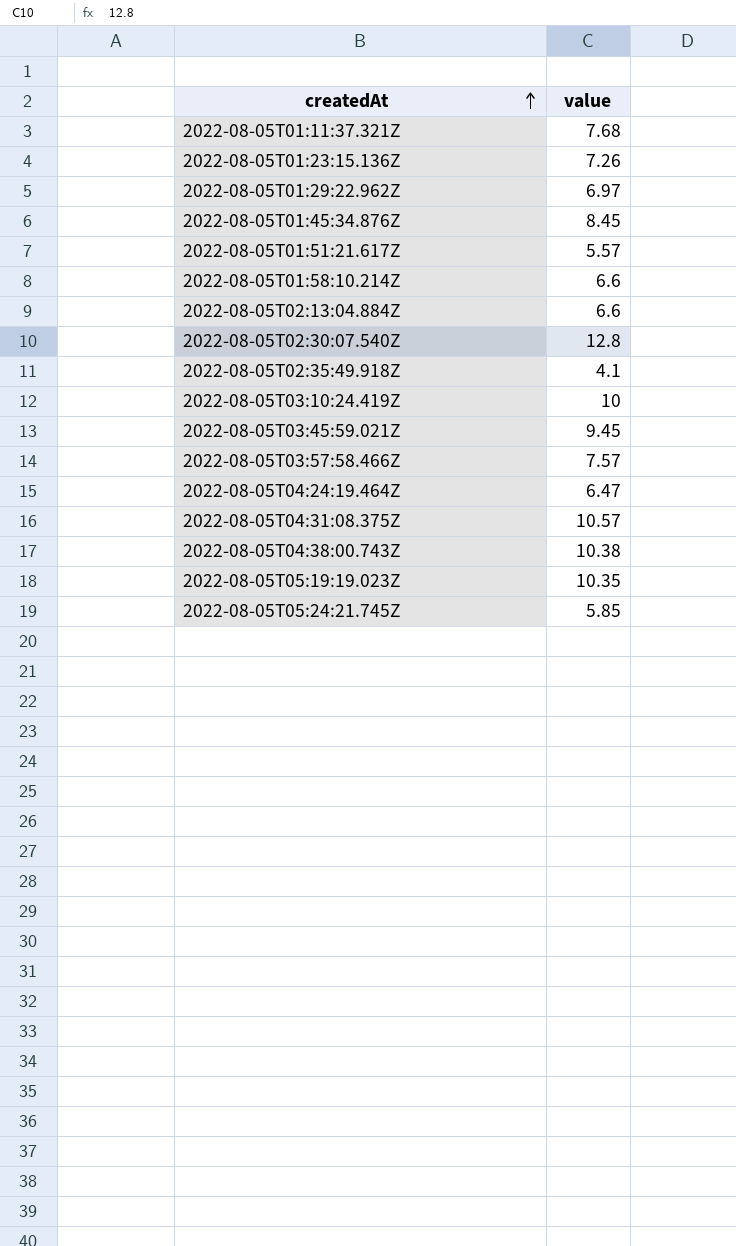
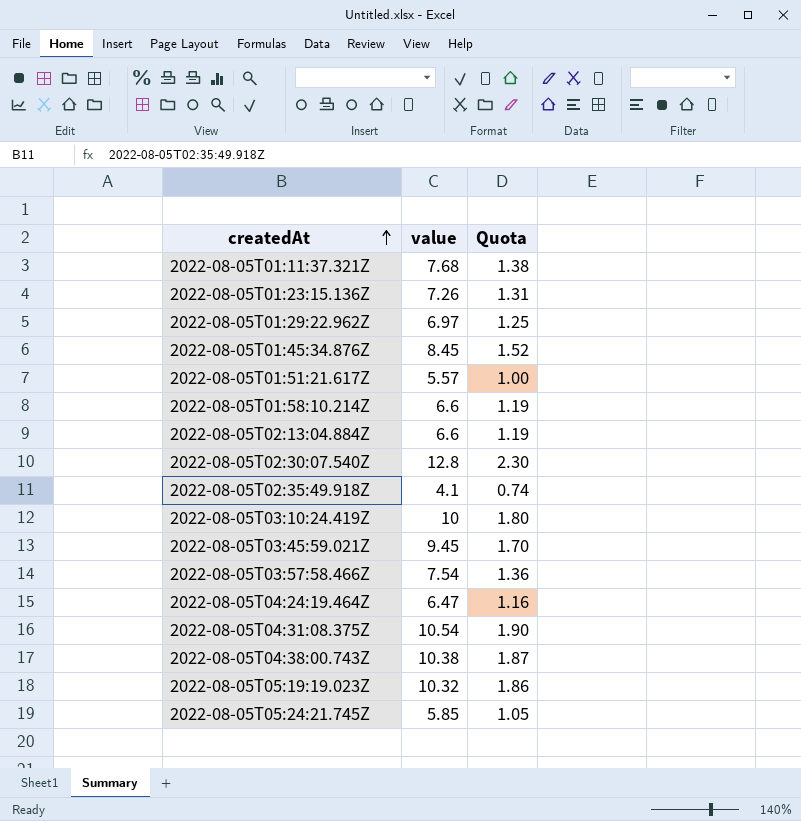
column Quota | formula: none -> [value] * 0.18
2022-08-05T03:57:58.466Z | value: 7.57 -> 7.54
2022-08-05T04:31:08.375Z | value: 10.57 -> 10.54
2022-08-05T05:19:19.023Z | value: 10.35 -> 10.32

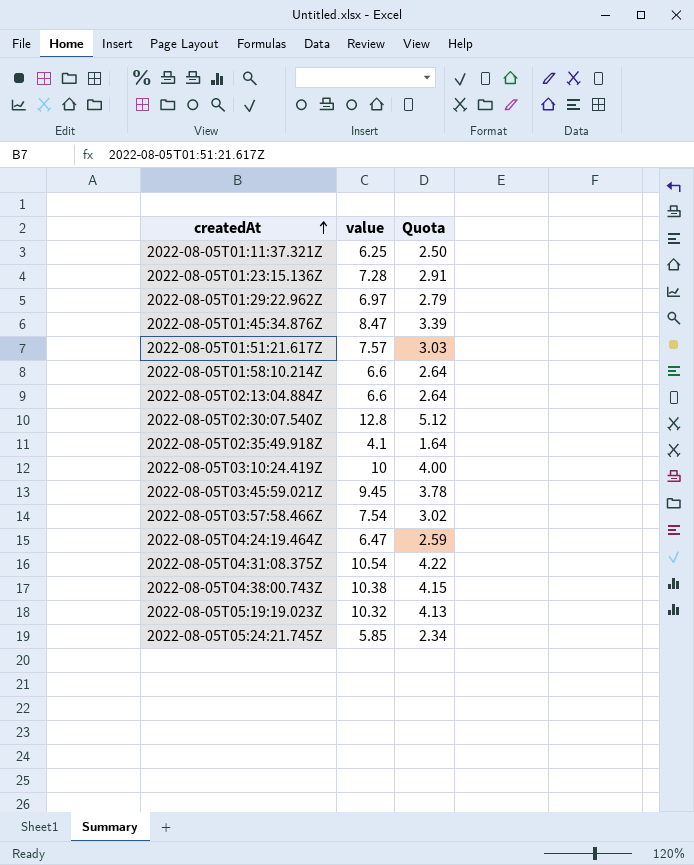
column Quota | formula: [value] * 0.18 -> [value] * 0.4
2022-08-05T01:11:37.321Z | value: 7.68 -> 6.25
2022-08-05T01:23:15.136Z | value: 7.26 -> 7.28
2022-08-05T01:45:34.876Z | value: 8.45 -> 8.47
2022-08-05T01:51:21.617Z | value: 5.57 -> 7.57

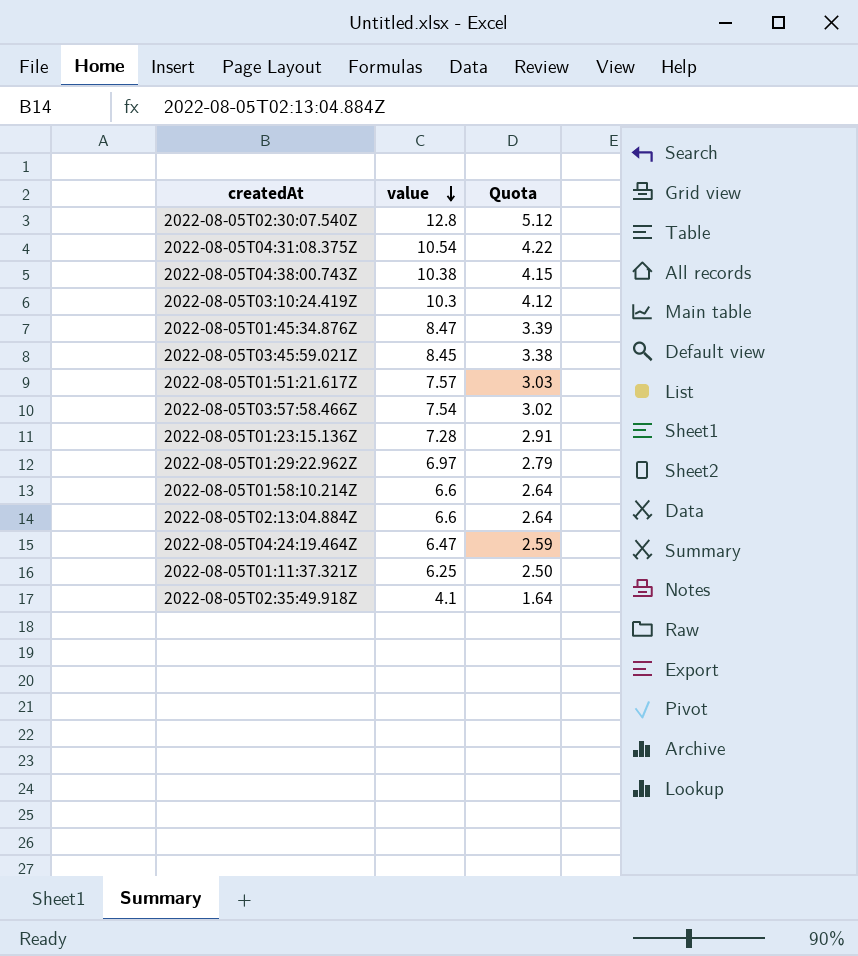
row order: createdAt ascending -> value descending
row 2022-08-05T05:19:19.023Z: 10.32 | 4.13 -> none
row 2022-08-05T05:24:21.745Z: 5.85 | 2.34 -> none
2022-08-05T03:10:24.419Z | value: 10 -> 10.3
2022-08-05T03:10:24.419Z | Quota: 4.00 -> 4.12
2022-08-05T03:45:59.021Z | value: 9.45 -> 8.45
2022-08-05T03:45:59.021Z | Quota: 3.78 -> 3.38

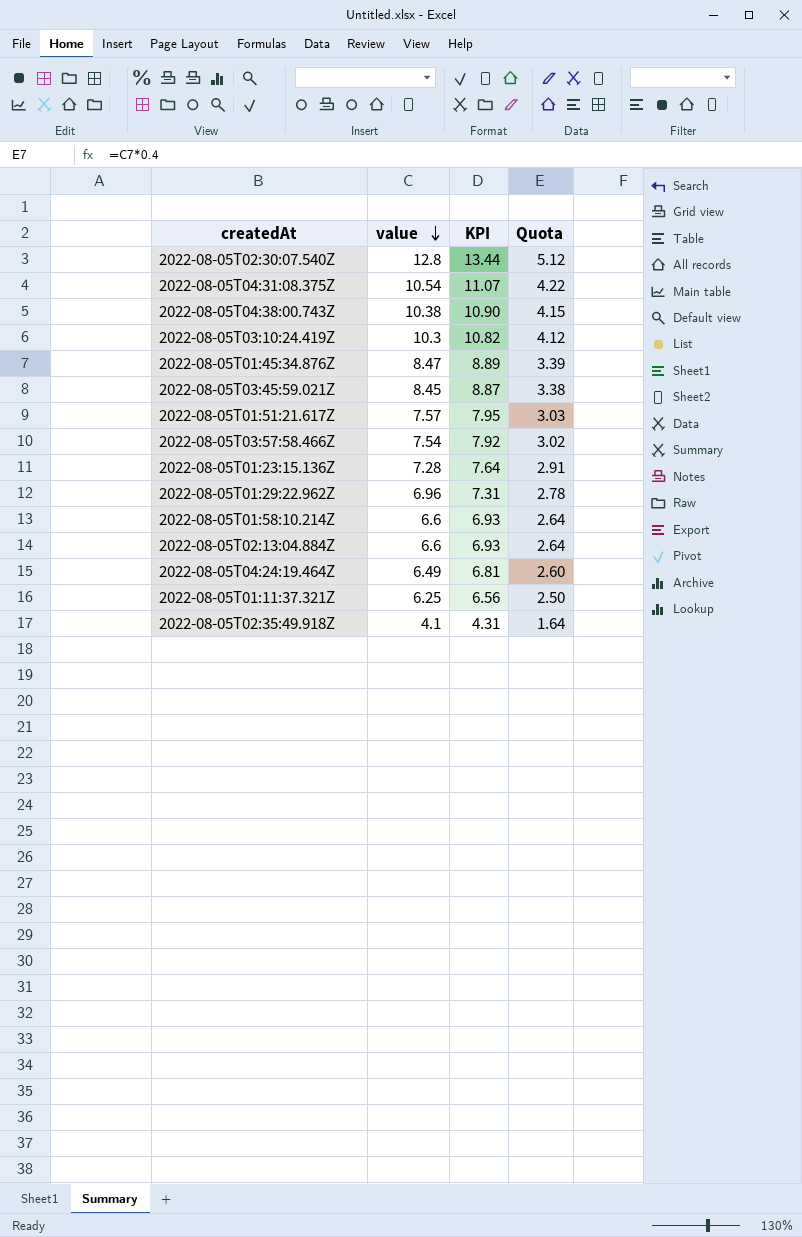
column KPI | formula: none -> [value] * 1.05
2022-08-05T01:29:22.962Z | value: 6.97 -> 6.96
2022-08-05T01:29:22.962Z | Quota: 2.79 -> 2.78
2022-08-05T04:24:19.464Z | value: 6.47 -> 6.49
2022-08-05T04:24:19.464Z | Quota: 2.59 -> 2.60

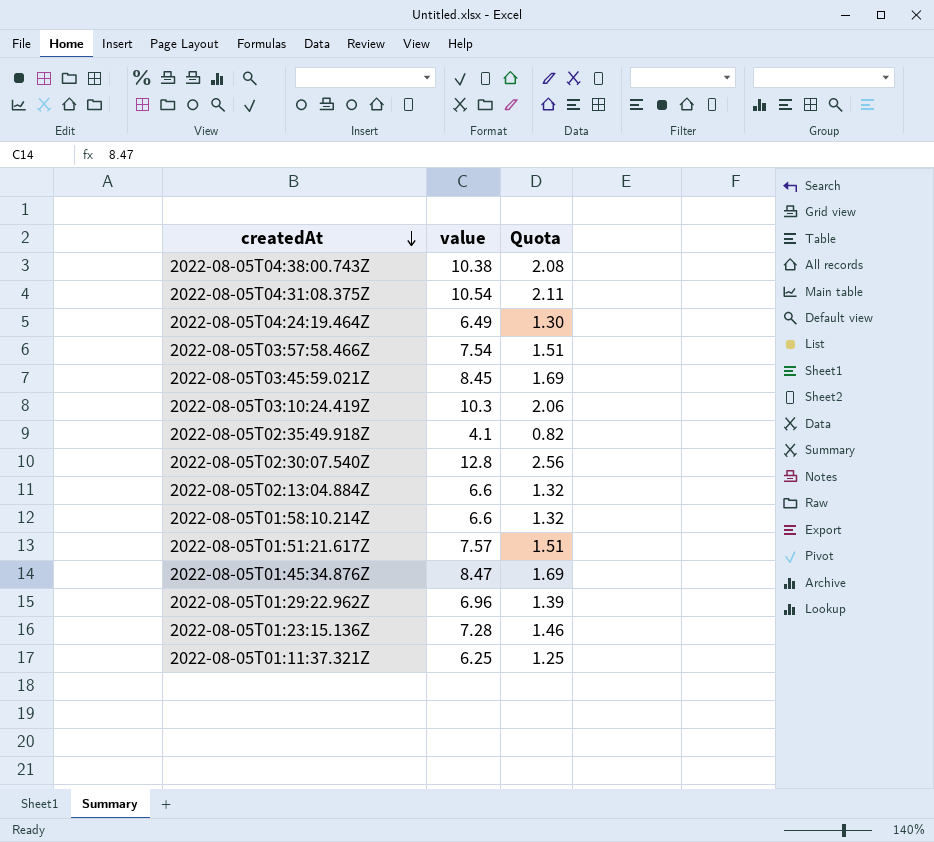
row order: value descending -> createdAt descending
column KPI | formula: [value] * 1.05 -> none
column Quota | formula: [value] * 0.4 -> [value] * 0.2

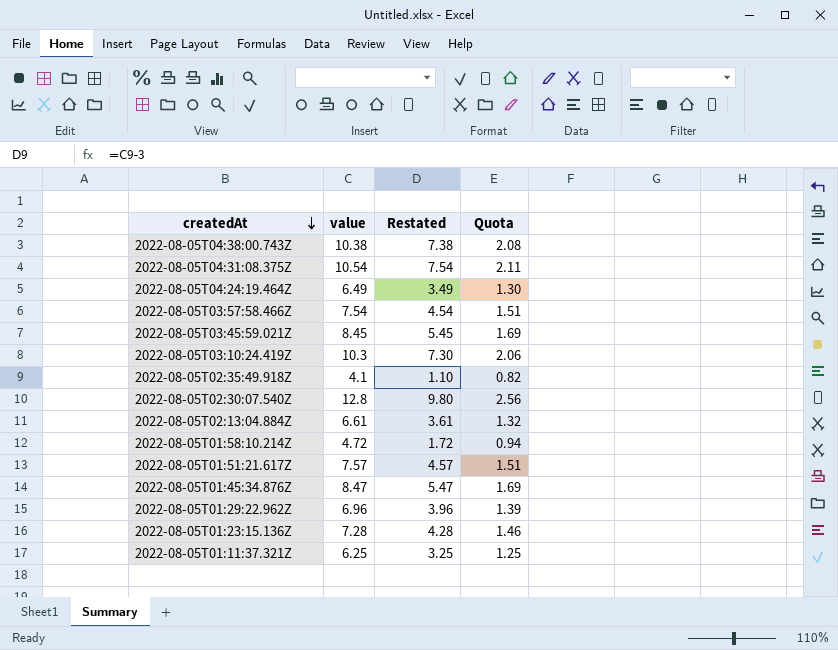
column Restated | formula: none -> [value] - 3
2022-08-05T02:13:04.884Z | value: 6.6 -> 6.61
2022-08-05T01:58:10.214Z | value: 6.6 -> 4.72
2022-08-05T01:58:10.214Z | Quota: 1.32 -> 0.94

